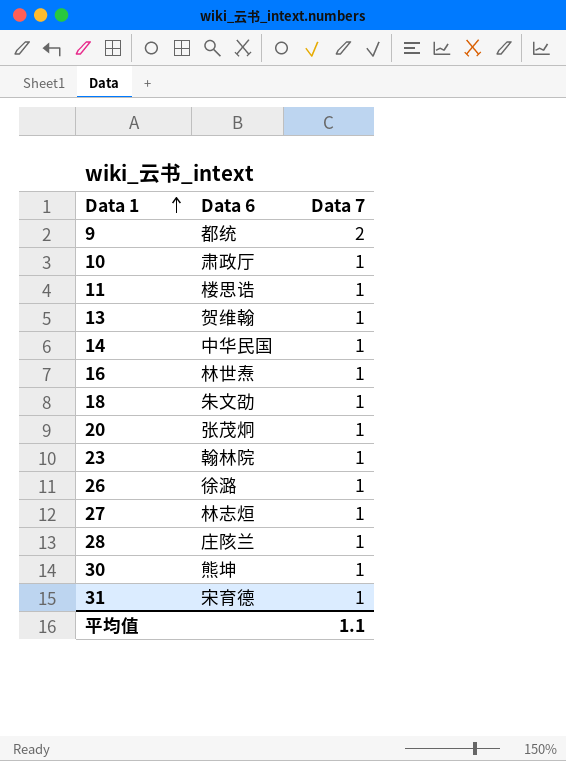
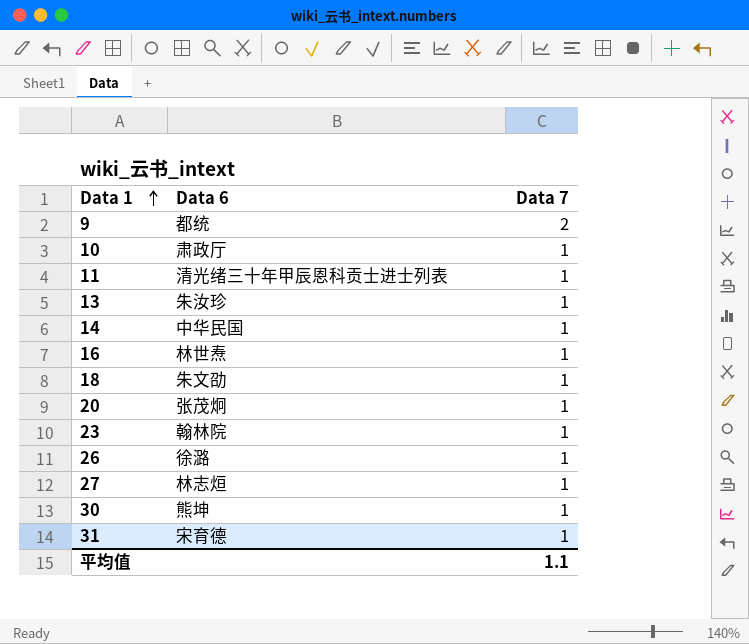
row 28: 庄陔兰 | 1 -> none
11 | Data 6: 楼思诰 -> 清光绪三十年甲辰恩科贡士进士列表
13 | Data 6: 贺维翰 -> 朱汝珍

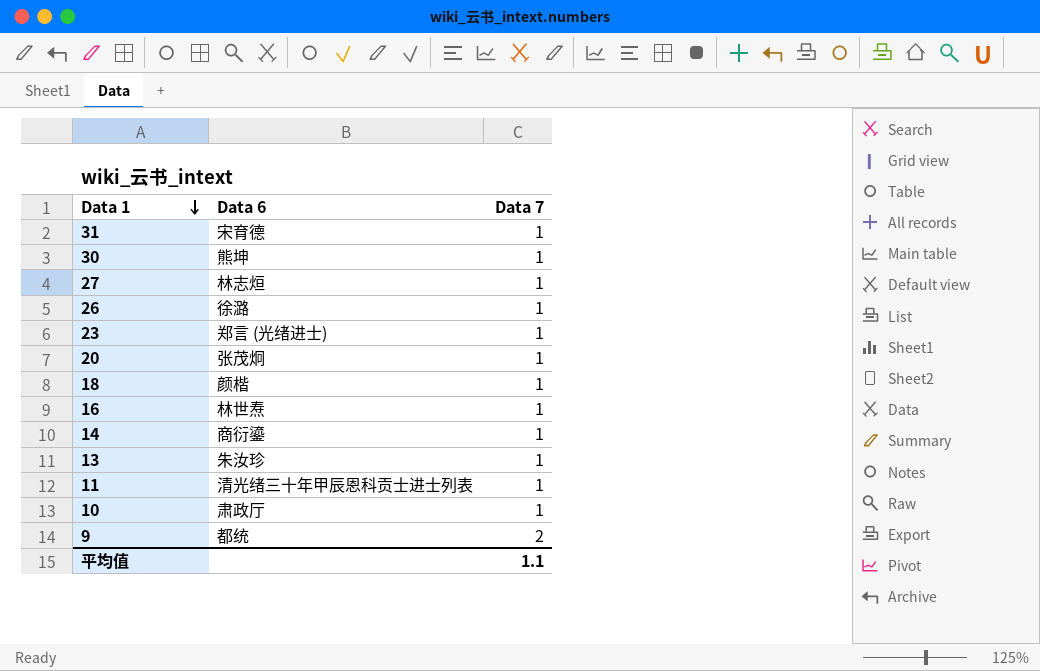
row order: Data 1 ascending -> Data 1 descending
23 | Data 6: 翰林院 -> 郑言 (光绪进士)
18 | Data 6: 朱文劭 -> 颜楷
14 | Data 6: 中华民国 -> 商衍鎏

